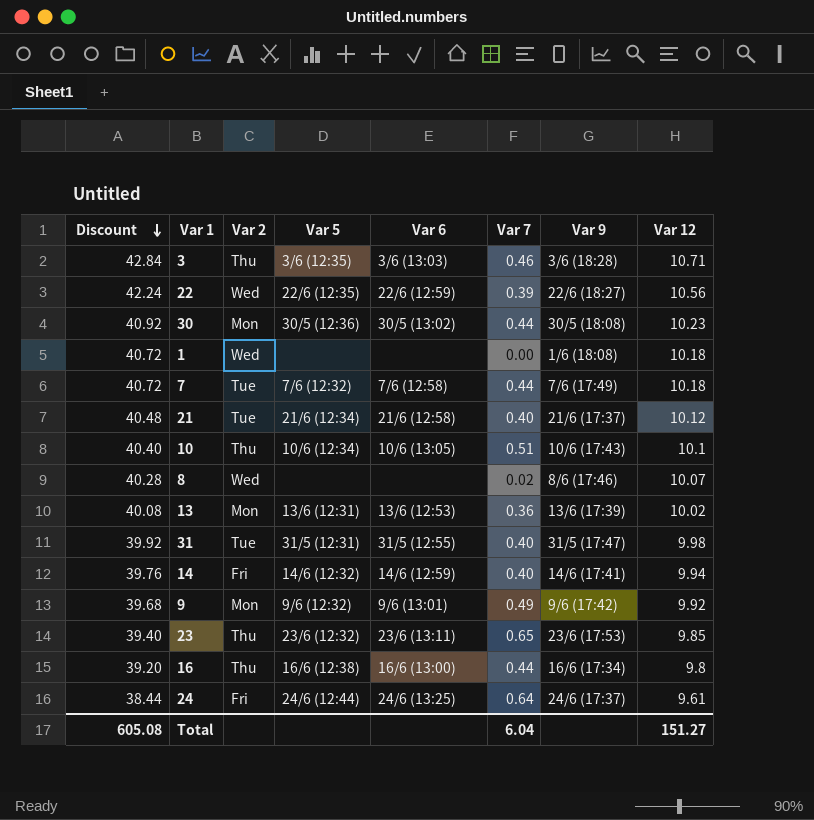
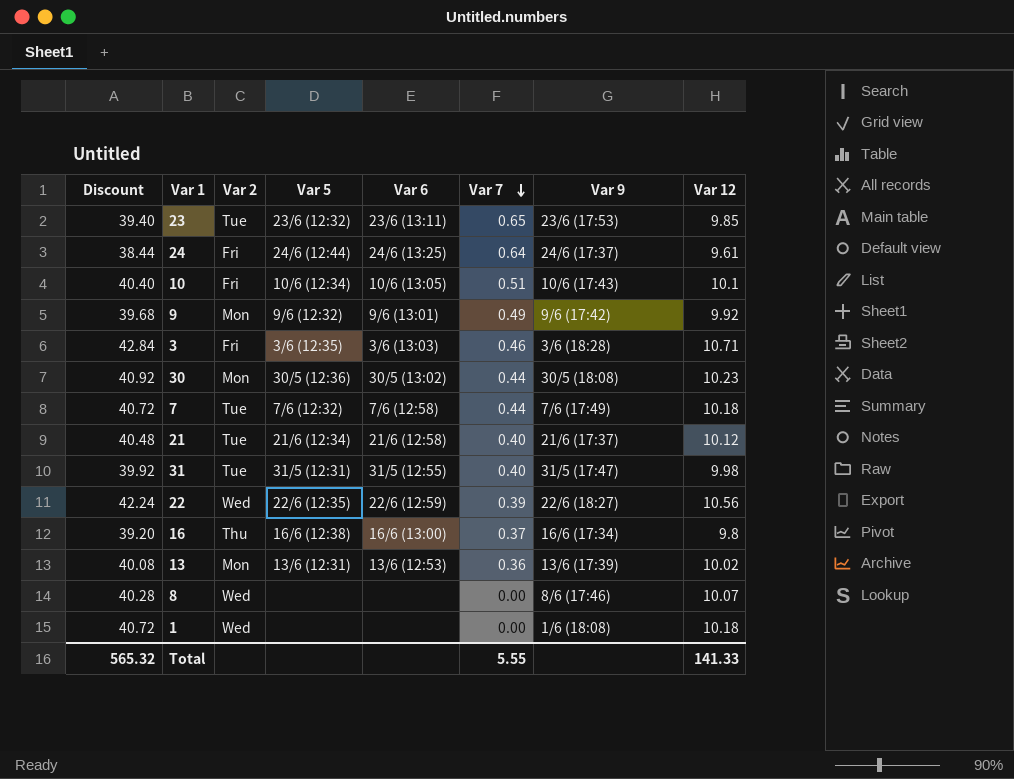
row order: Discount descending -> Var 7 descending
row 14: 39.76 | Fri | 14/6 (12:32) | 14/6 (12:59) | 0.40 | 14/6 (17:41) | 9.94 -> none
23 | Var 2: Thu -> Tue
10 | Var 2: Thu -> Fri
3 | Var 2: Thu -> Fri
16 | Var 7: 0.44 -> 0.37
8 | Var 7: 0.02 -> 0.00
Total | Discount: 605.08 -> 565.32
Total | Var 7: 6.04 -> 5.55
Total | Var 12: 151.27 -> 141.33

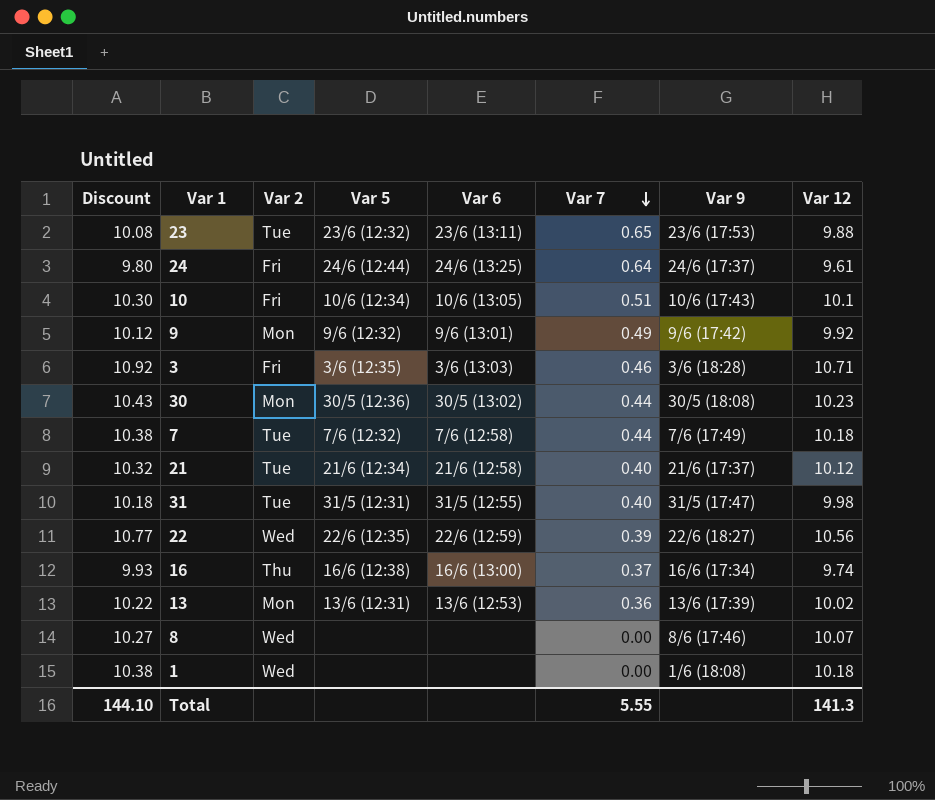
column Discount | formula: [Var 12] * 4 -> [Var 12] * 1.02
23 | Var 12: 9.85 -> 9.88
16 | Var 12: 9.8 -> 9.74
Total | Discount: 565.32 -> 144.10
Total | Var 12: 141.33 -> 141.3

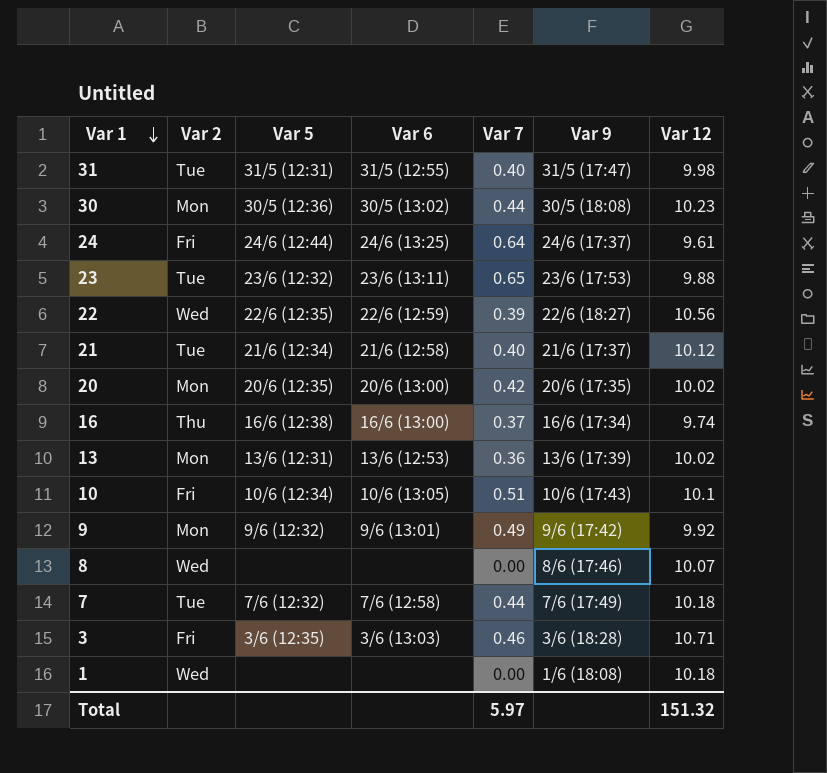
row order: Var 7 descending -> Var 1 descending
column Discount | formula: [Var 12] * 1.02 -> none
row 20: none -> Mon | 20/6 (12:35) | 20/6 (13:00) | 0.42 | 20/6 (17:35) | 10.02
Total | Var 7: 5.55 -> 5.97
Total | Var 12: 141.3 -> 151.32

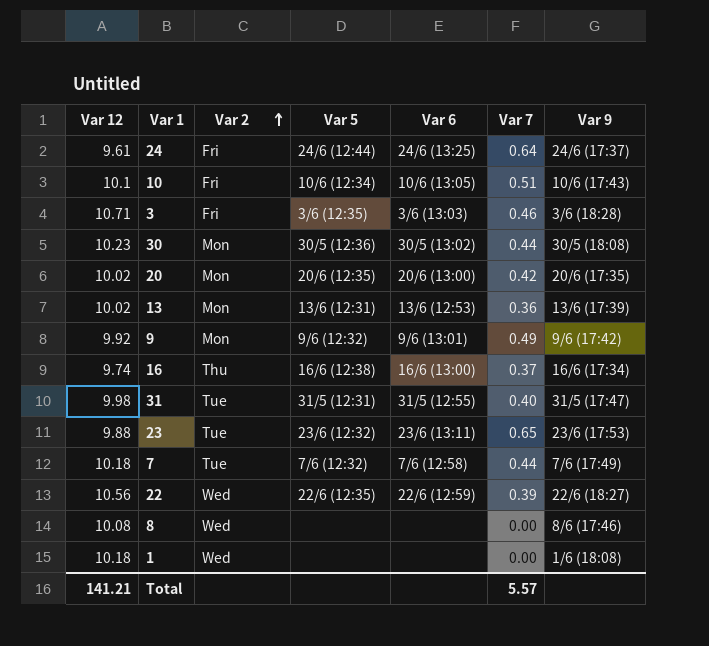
row order: Var 1 descending -> Var 2 ascending
column Var 12 | position: 7 -> 1
row 21: Tue | 21/6 (12:34) | 21/6 (12:58) | 0.40 | 21/6 (17:37) | 10.12 -> none
8 | Var 12: 10.07 -> 10.08
Total | Var 12: 151.32 -> 141.21
Total | Var 7: 5.97 -> 5.57

